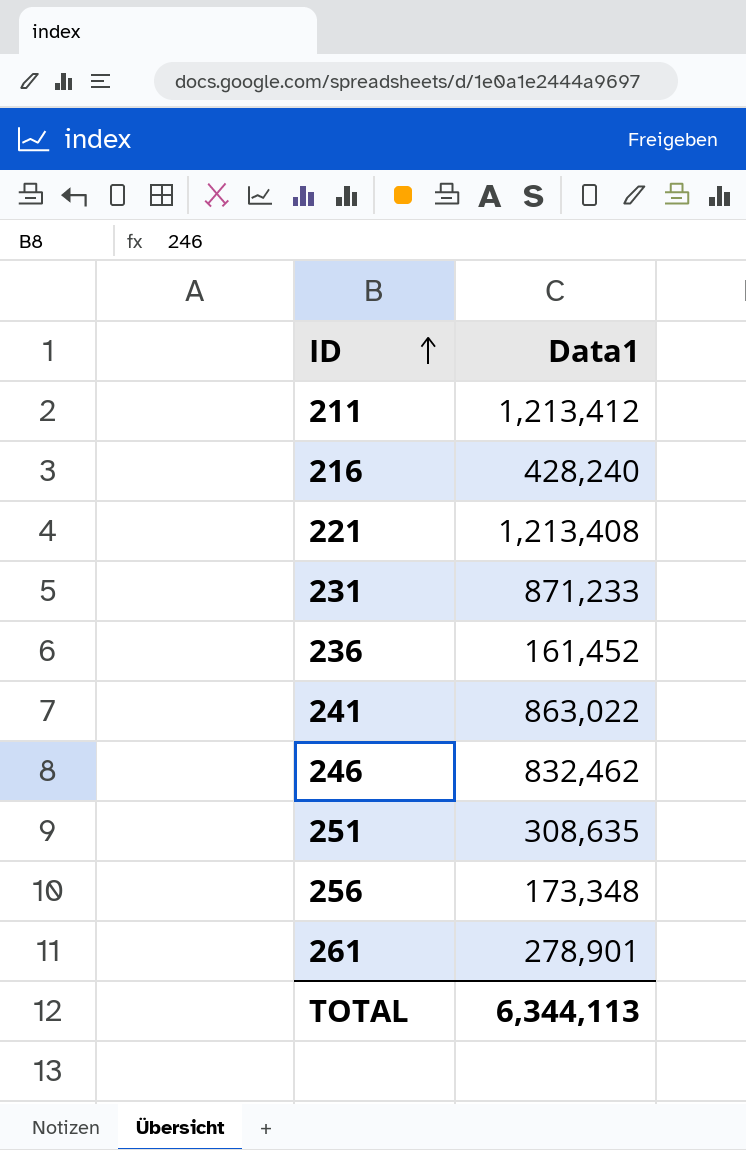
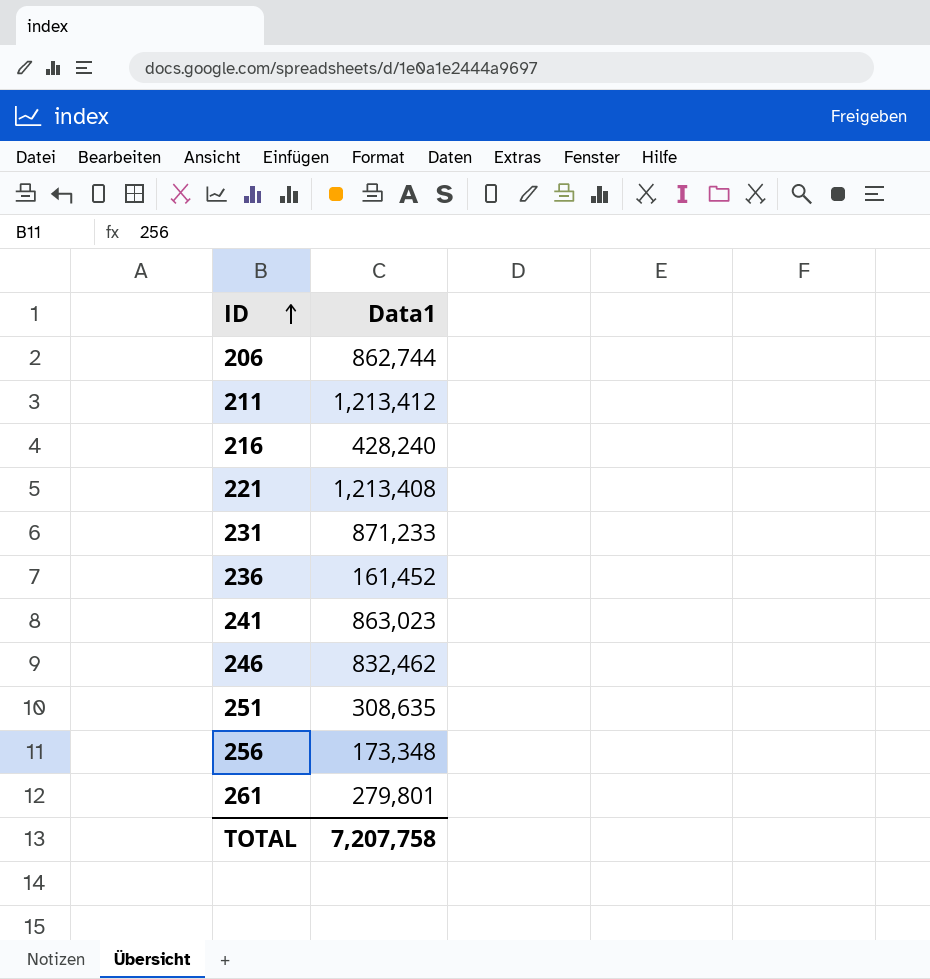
row 206: none -> 862,744
241 | Data1: 863,022 -> 863,023
261 | Data1: 278,901 -> 279,801
TOTAL | Data1: 6,344,113 -> 7,207,758

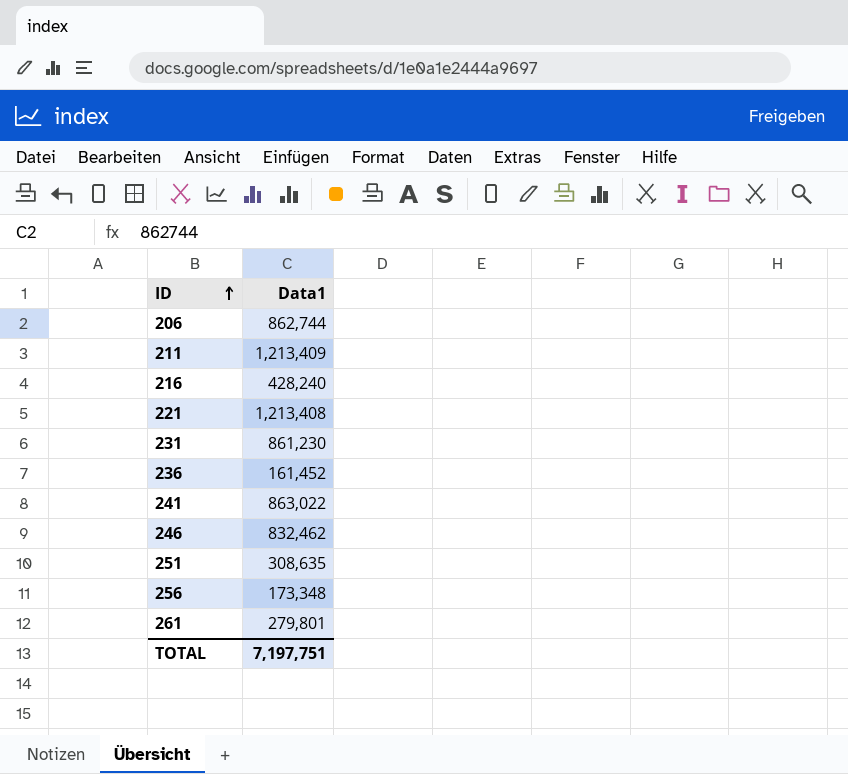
211 | Data1: 1,213,412 -> 1,213,409
231 | Data1: 871,233 -> 861,230
241 | Data1: 863,023 -> 863,022
TOTAL | Data1: 7,207,758 -> 7,197,751

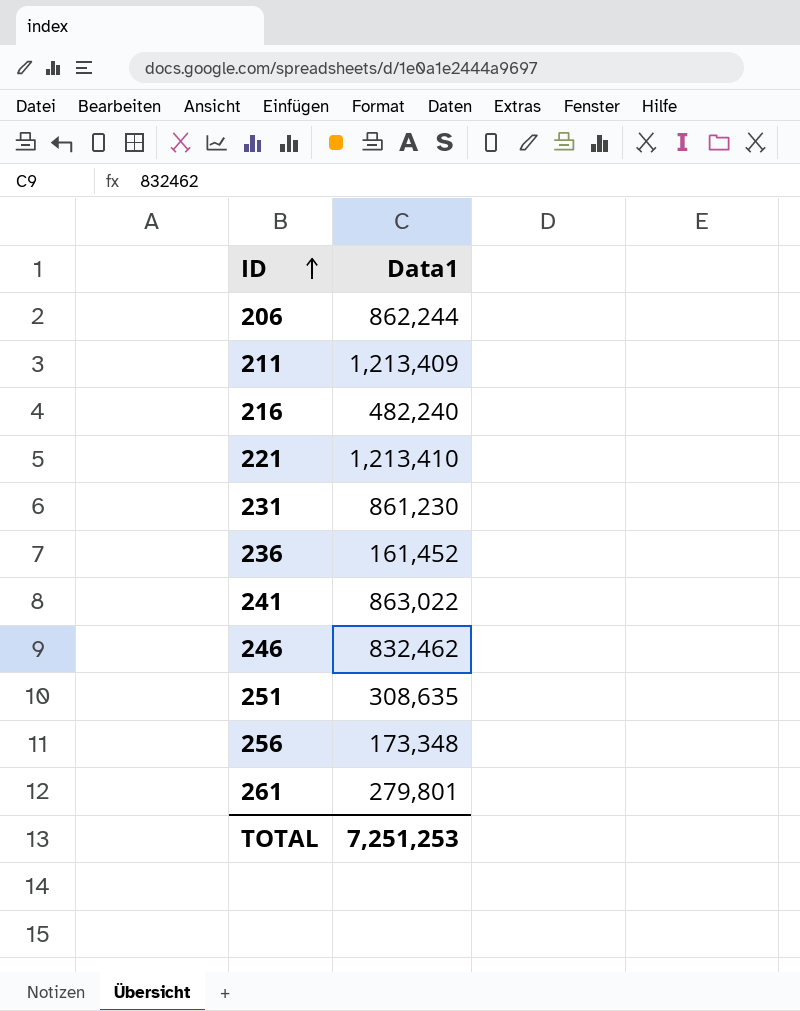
206 | Data1: 862,744 -> 862,244
216 | Data1: 428,240 -> 482,240
221 | Data1: 1,213,408 -> 1,213,410
TOTAL | Data1: 7,197,751 -> 7,251,253

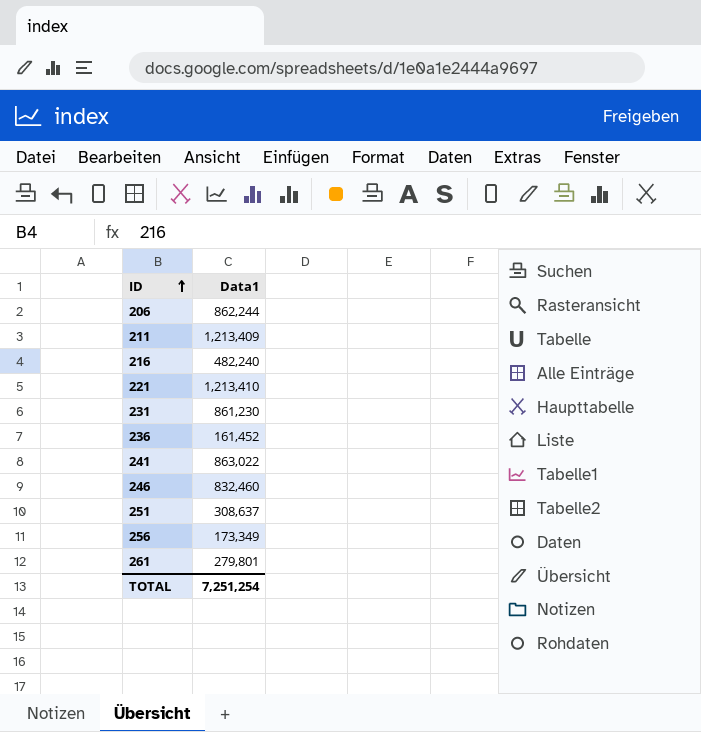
246 | Data1: 832,462 -> 832,460
251 | Data1: 308,635 -> 308,637
256 | Data1: 173,348 -> 173,349
TOTAL | Data1: 7,251,253 -> 7,251,254

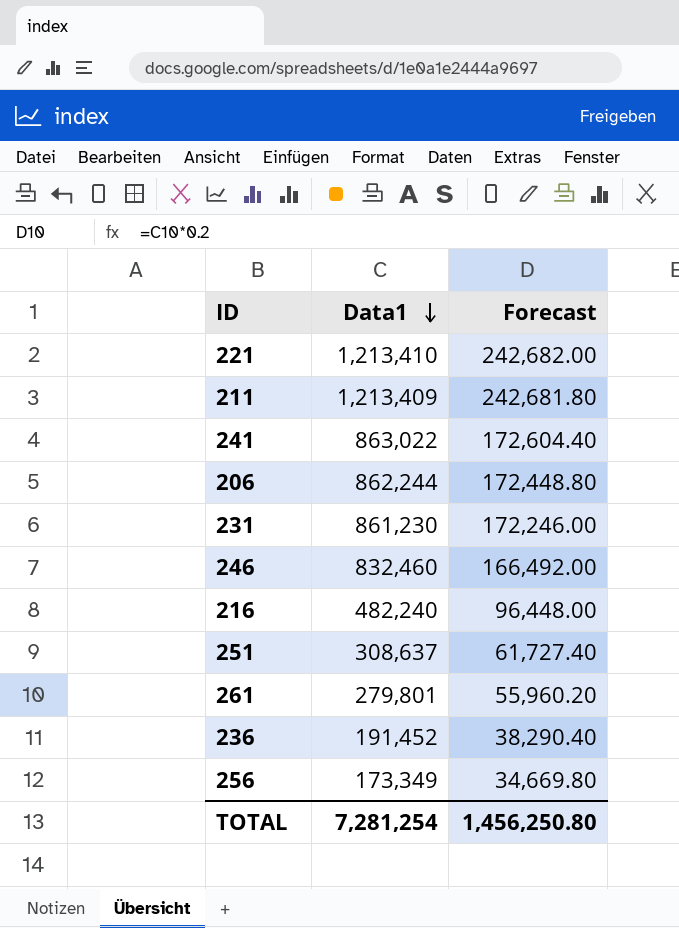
row order: ID ascending -> Data1 descending
column Forecast | formula: none -> [Data1] * 0.2
236 | Data1: 161,452 -> 191,452
TOTAL | Data1: 7,251,254 -> 7,281,254

